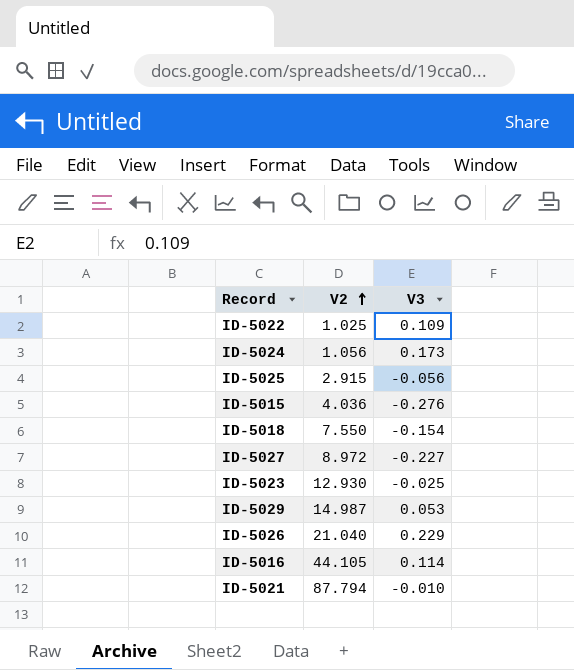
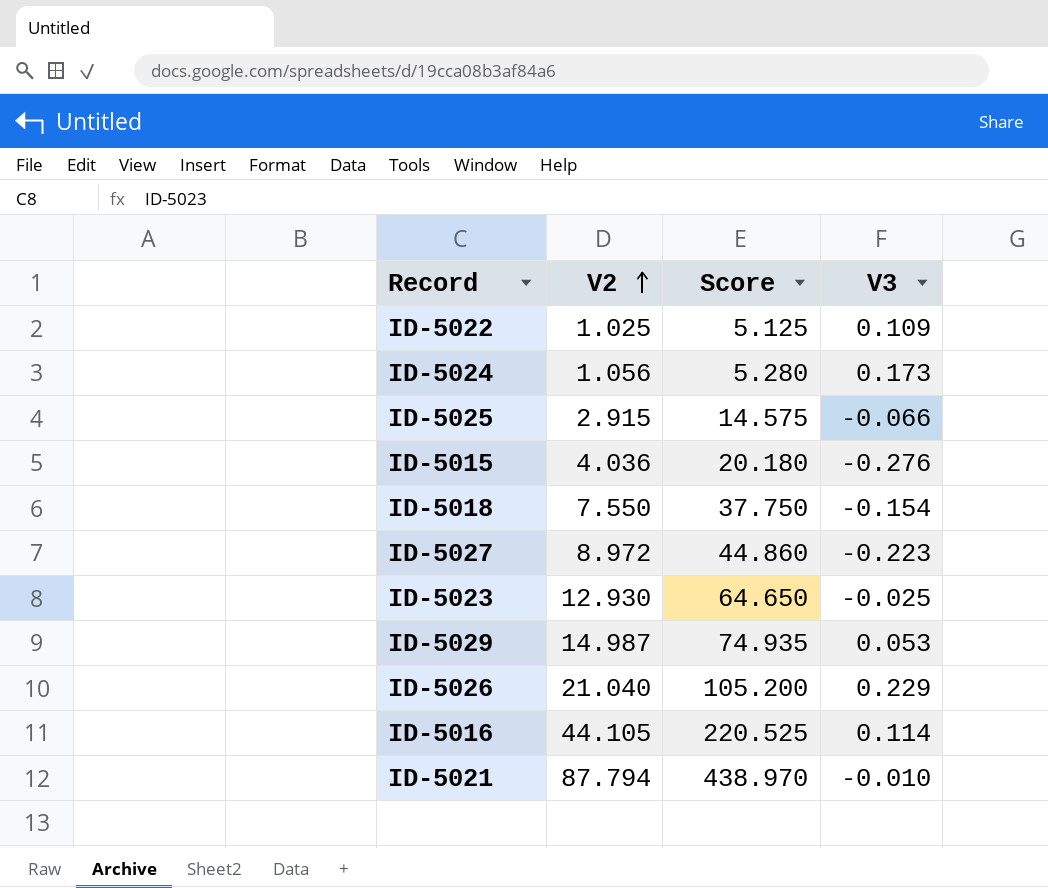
column Score | formula: none -> [V2] * 5
ID-5025 | V3: -0.056 -> -0.066
ID-5027 | V3: -0.227 -> -0.223

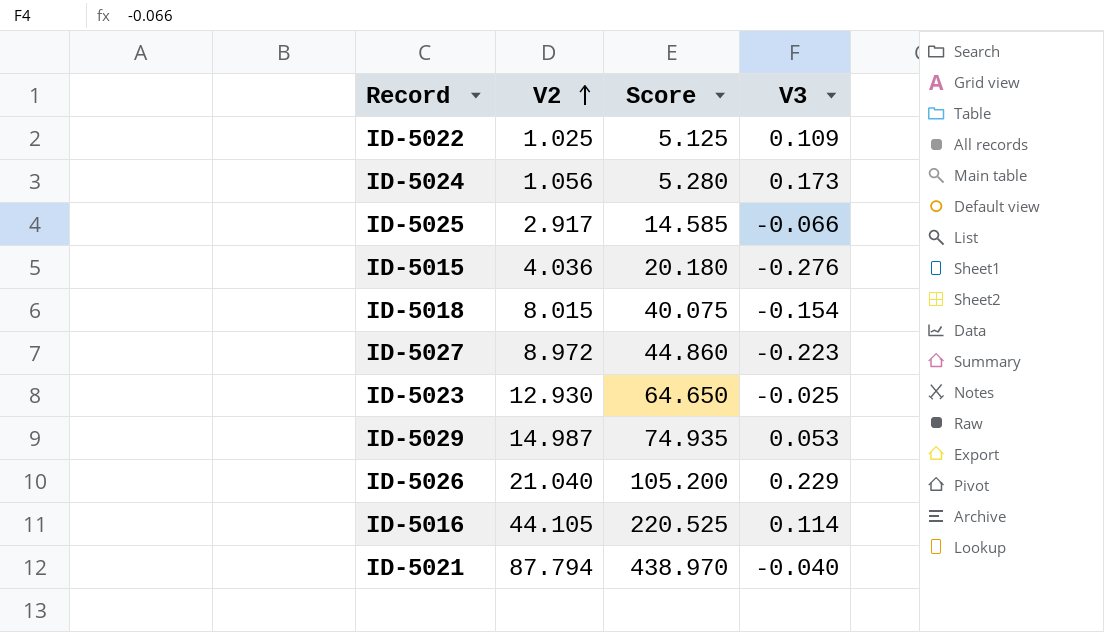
ID-5025 | V2: 2.915 -> 2.917
ID-5025 | Score: 14.575 -> 14.585
ID-5018 | V2: 7.550 -> 8.015
ID-5018 | Score: 37.750 -> 40.075
ID-5021 | V3: -0.010 -> -0.040

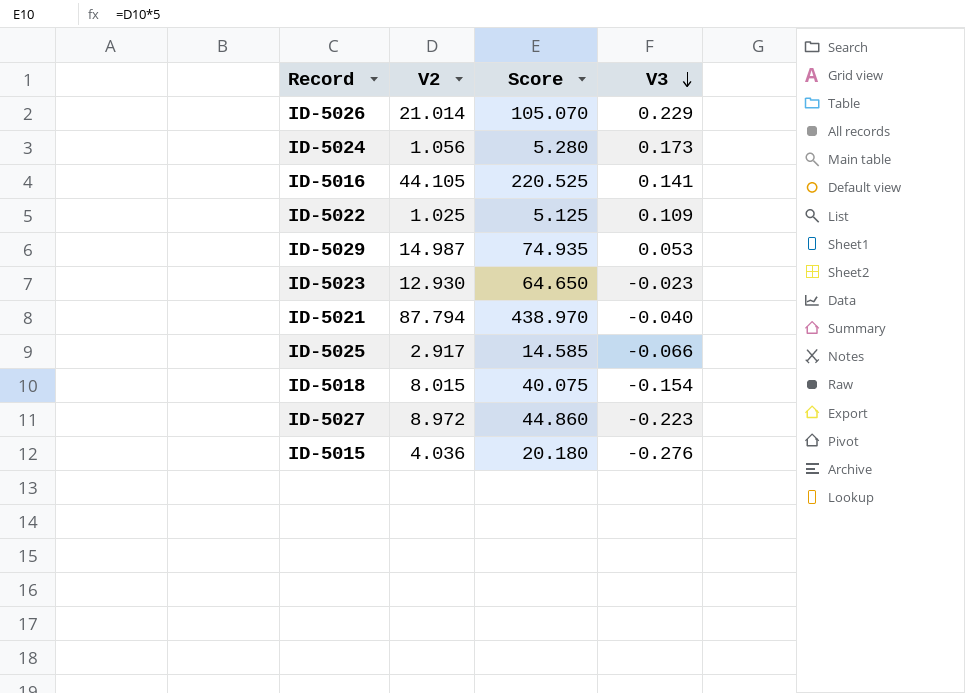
row order: V2 ascending -> V3 descending
ID-5026 | V2: 21.040 -> 21.014
ID-5026 | Score: 105.200 -> 105.070
ID-5016 | V3: 0.114 -> 0.141
ID-5023 | V3: -0.025 -> -0.023

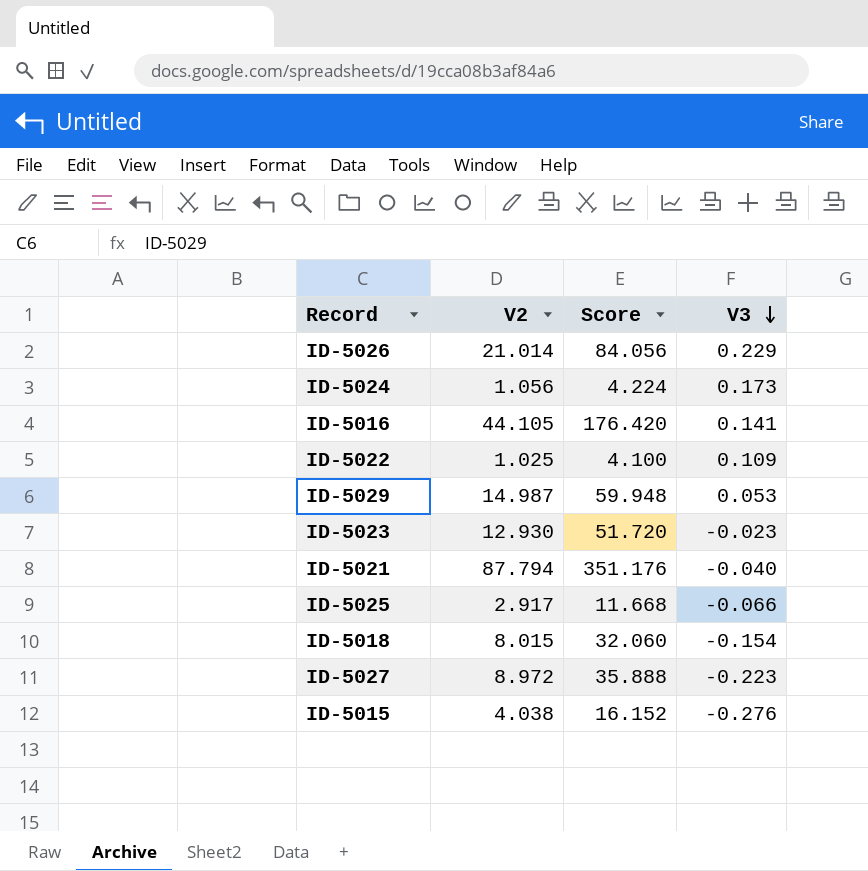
column Score | formula: [V2] * 5 -> [V2] * 4
ID-5015 | V2: 4.036 -> 4.038

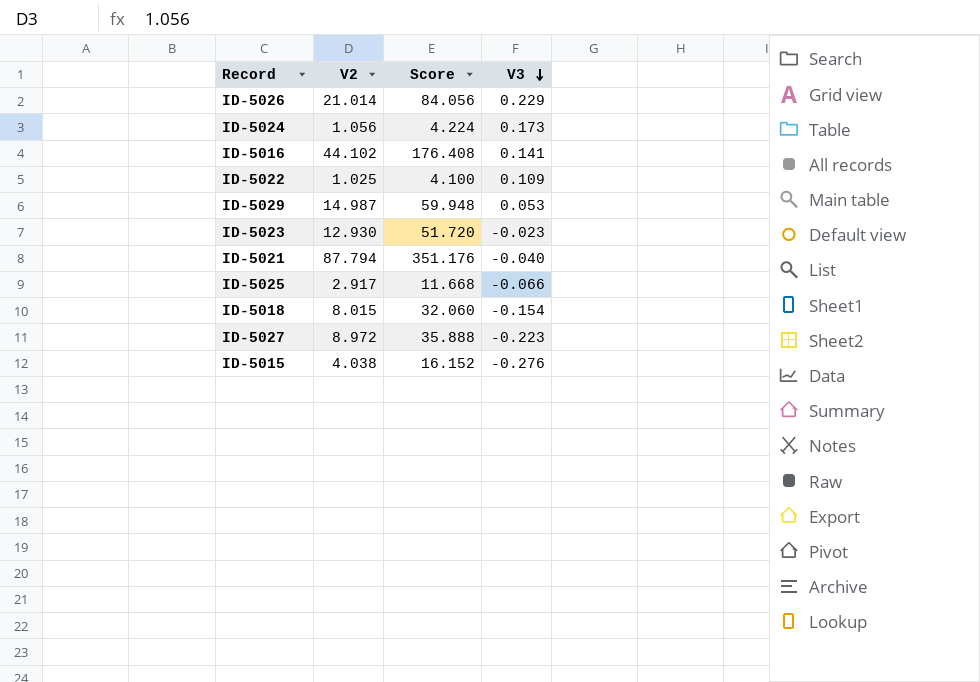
ID-5016 | V2: 44.105 -> 44.102
ID-5016 | Score: 176.420 -> 176.408

